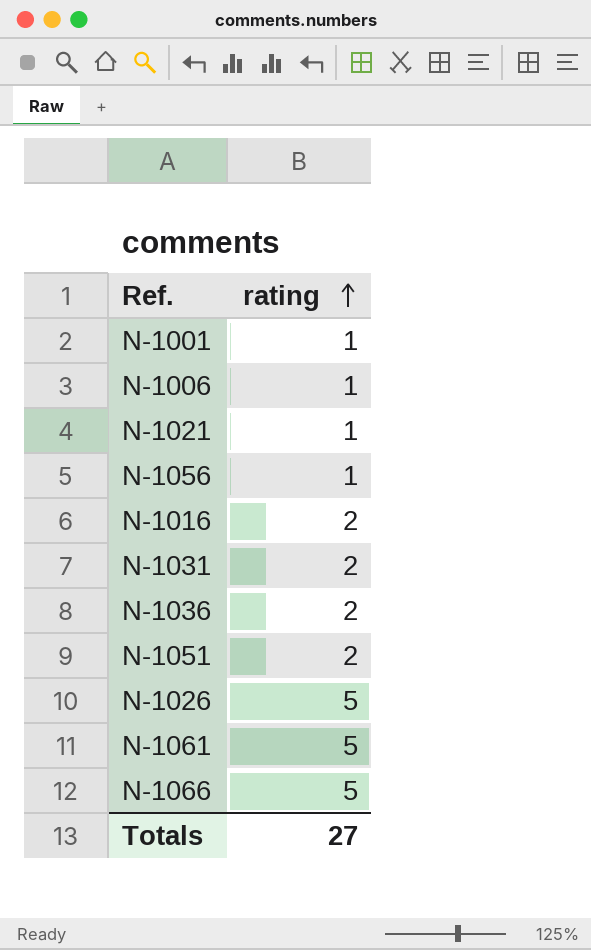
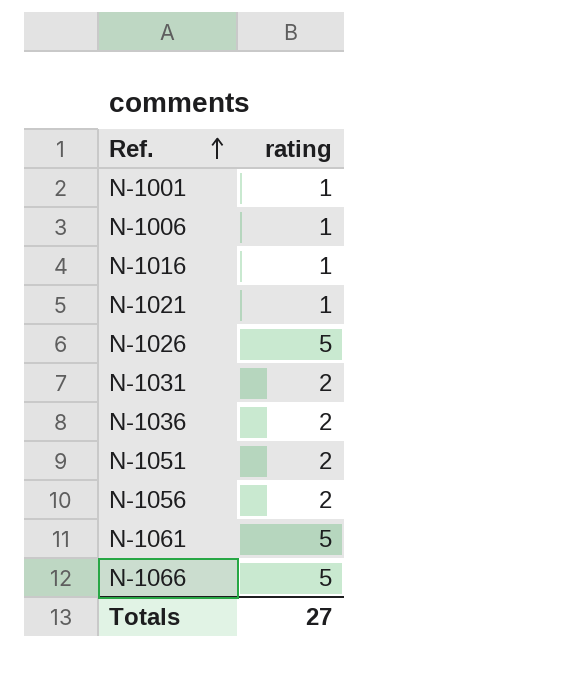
row order: rating ascending -> Ref. ascending
N-1016 | rating: 2 -> 1
N-1056 | rating: 1 -> 2

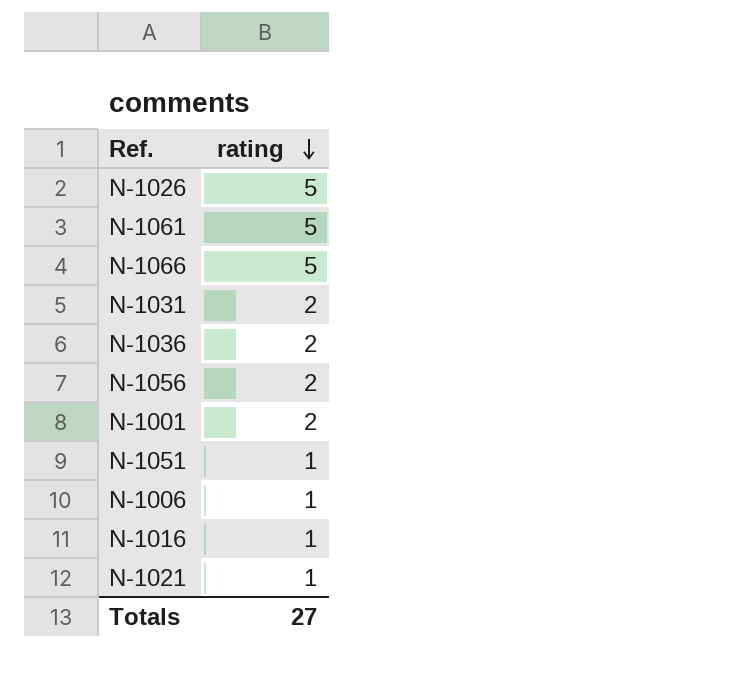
row order: Ref. ascending -> rating descending
N-1001 | rating: 1 -> 2
N-1051 | rating: 2 -> 1

